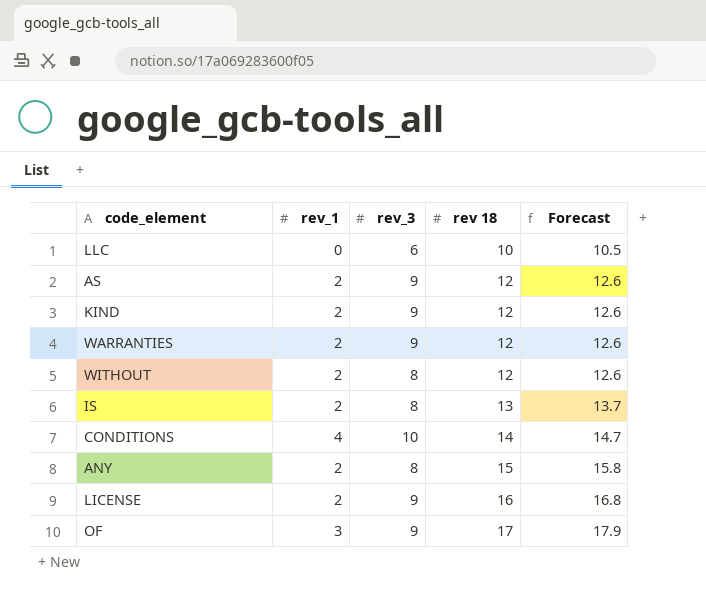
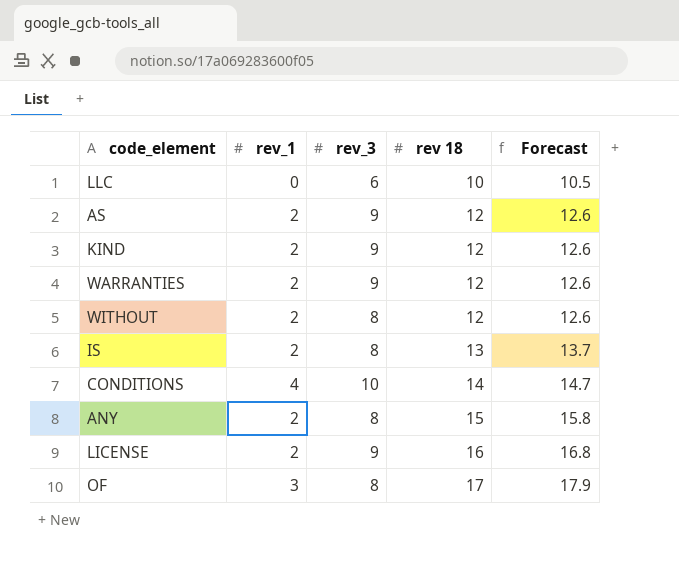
OF | rev_3: 9 -> 8

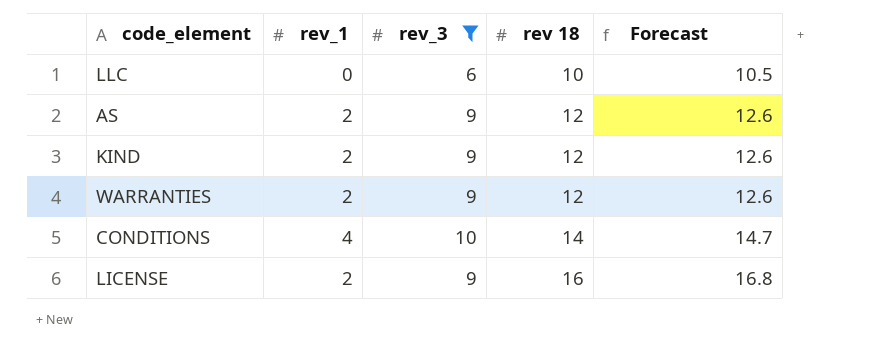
filter: none -> rev_3 != 8

